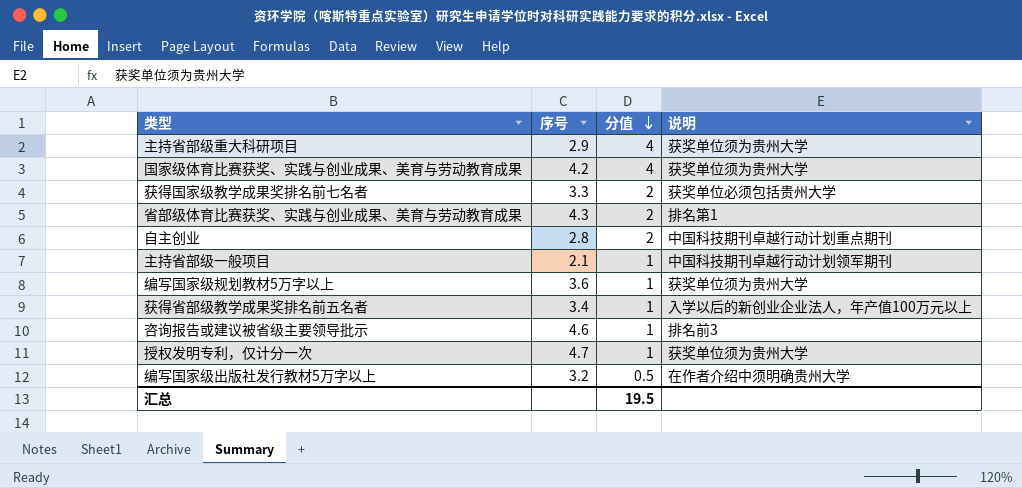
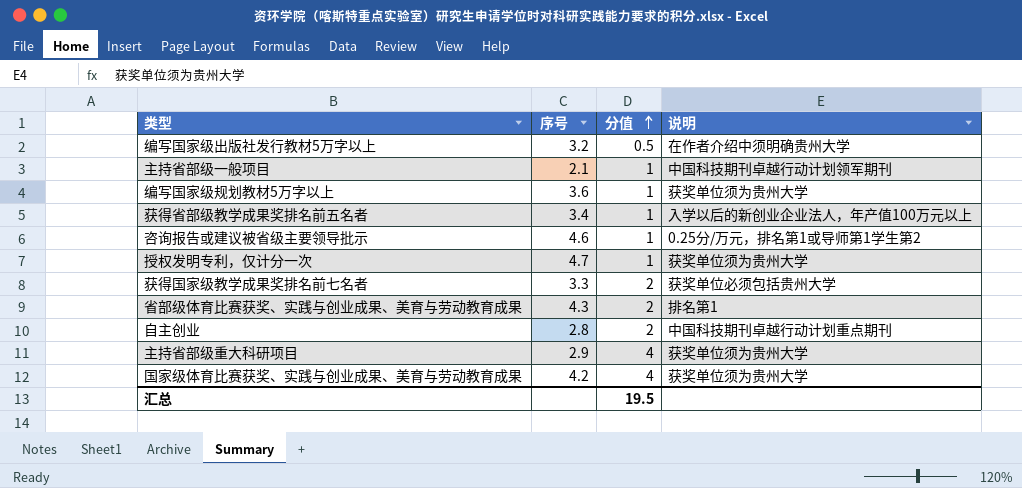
row order: 分值 descending -> 分值 ascending
咨询报告或建议被省级主要领导批示 | 说明: 排名前3 -> 0.25分/万元，排名第1或导师第1学生第2

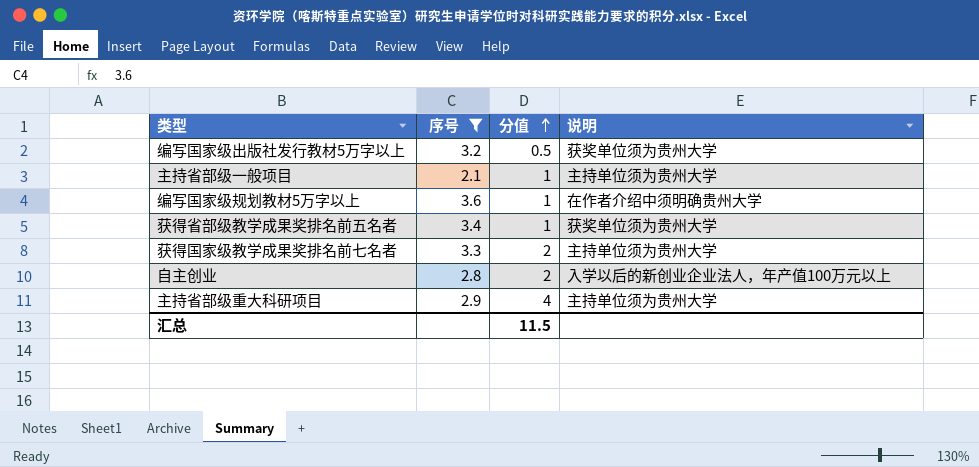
filter: none -> 序号 <= 3.6
编写国家级出版社发行教材5万字以上 | 说明: 在作者介绍中须明确贵州大学 -> 获奖单位须为贵州大学
主持省部级一般项目 | 说明: 中国科技期刊卓越行动计划领军期刊 -> 主持单位须为贵州大学
编写国家级规划教材5万字以上 | 说明: 获奖单位须为贵州大学 -> 在作者介绍中须明确贵州大学
获得省部级教学成果奖排名前五名者 | 说明: 入学以后的新创业企业法人，年产值100万元以上 -> 获奖单位须为贵州大学
获得国家级教学成果奖排名前七名者 | 说明: 获奖单位必须包括贵州大学 -> 主持单位须为贵州大学
自主创业 | 说明: 中国科技期刊卓越行动计划重点期刊 -> 入学以后的新创业企业法人，年产值100万元以上
主持省部级重大科研项目 | 说明: 获奖单位须为贵州大学 -> 主持单位须为贵州大学
汇总 | 分值: 19.5 -> 11.5

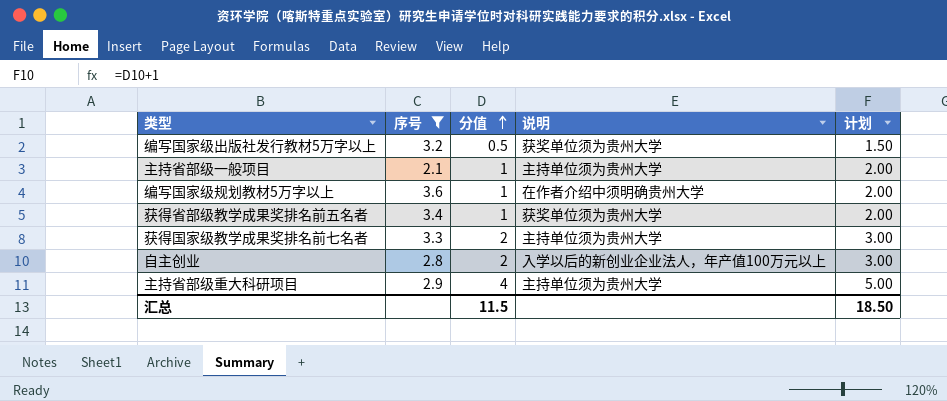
column 计划 | formula: none -> [分值] + 1

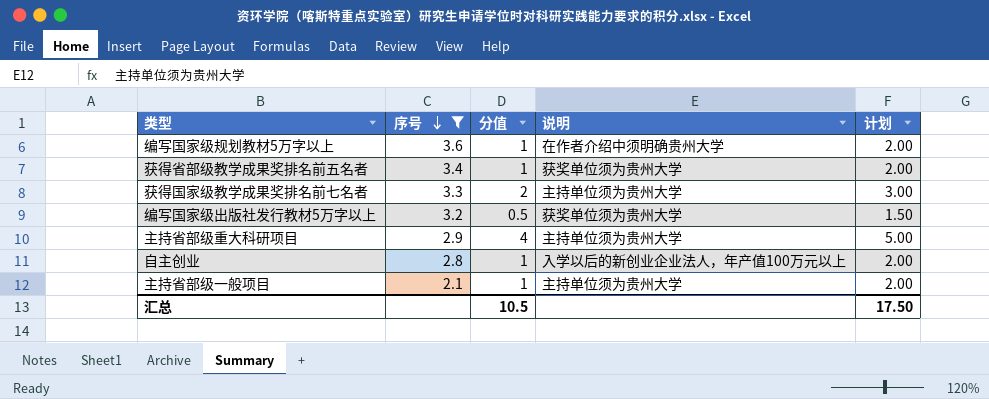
row order: 分值 ascending -> 序号 descending
自主创业 | 分值: 2 -> 1
自主创业 | 计划: 3.00 -> 2.00
汇总 | 分值: 11.5 -> 10.5
汇总 | 计划: 18.50 -> 17.50

